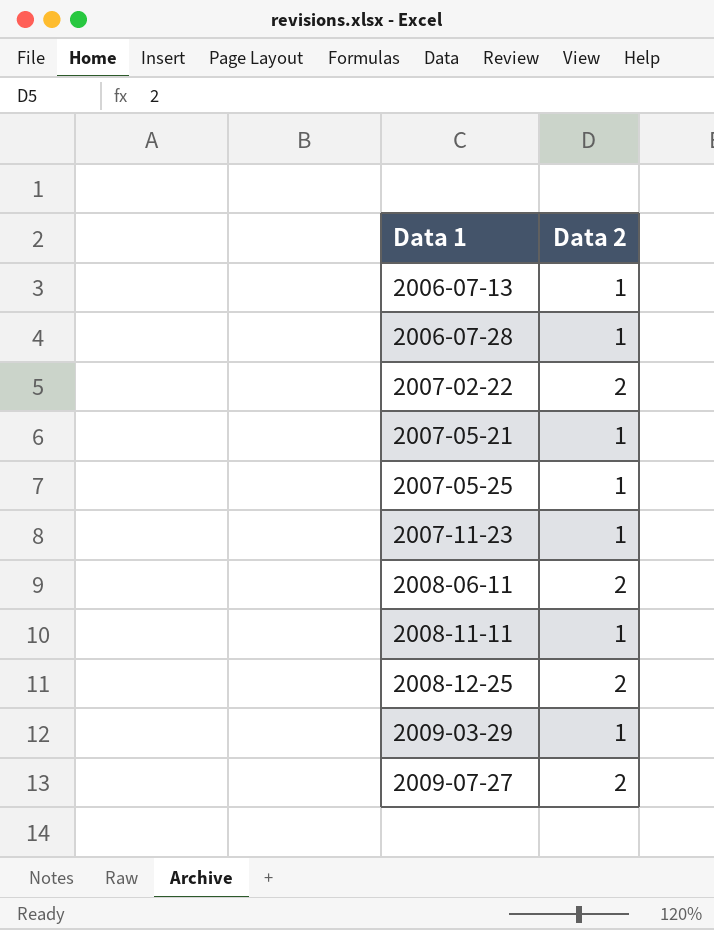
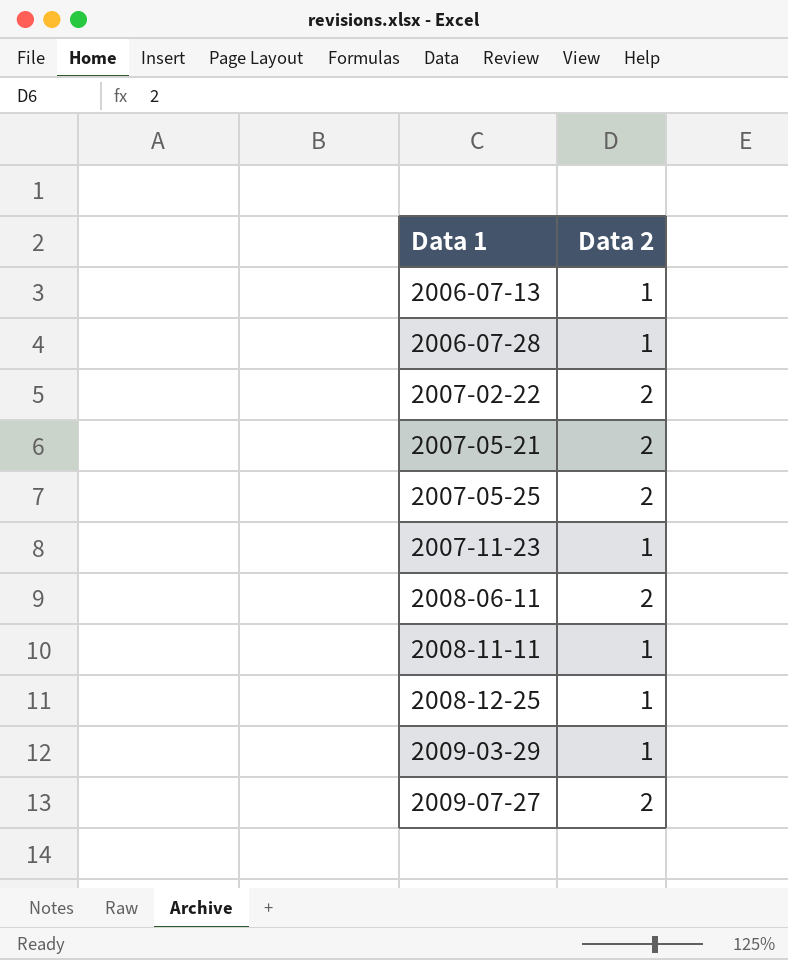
2007-05-21 | Data 2: 1 -> 2
2007-05-25 | Data 2: 1 -> 2
2008-12-25 | Data 2: 2 -> 1

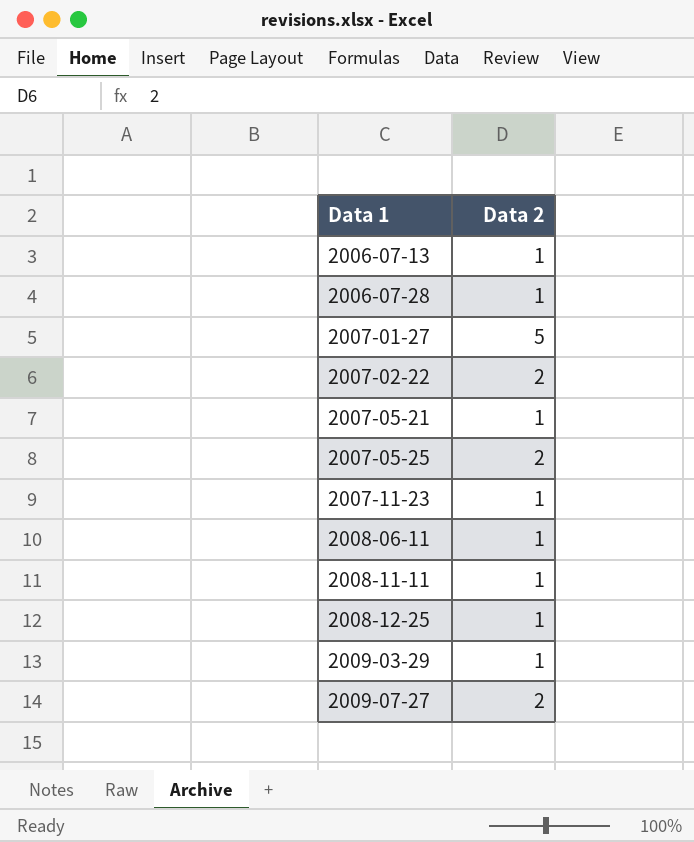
row 2007-01-27: none -> 5
2007-05-21 | Data 2: 2 -> 1
2008-06-11 | Data 2: 2 -> 1

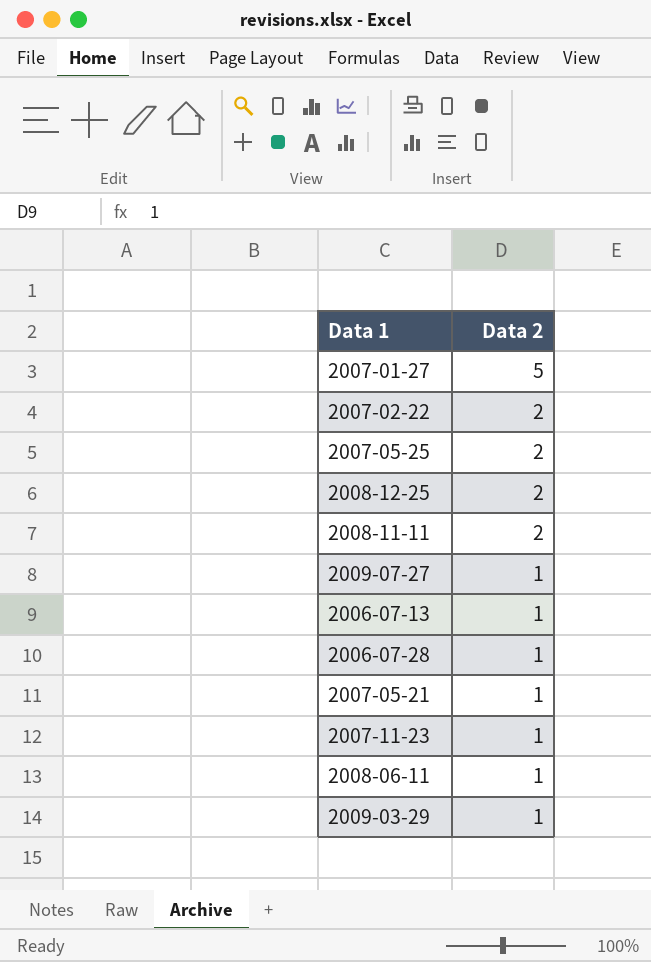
row order: Data 1 ascending -> Data 2 descending
2008-12-25 | Data 2: 1 -> 2
2008-11-11 | Data 2: 1 -> 2
2009-07-27 | Data 2: 2 -> 1

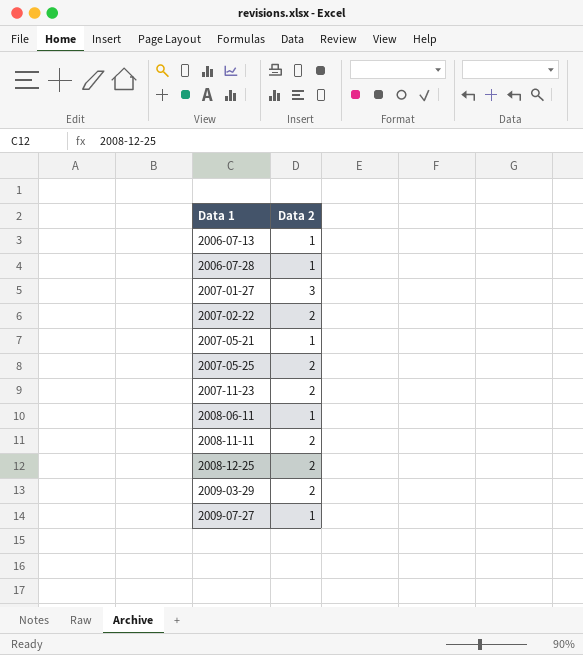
row order: Data 2 descending -> Data 1 ascending
2007-01-27 | Data 2: 5 -> 3
2007-11-23 | Data 2: 1 -> 2
2009-03-29 | Data 2: 1 -> 2

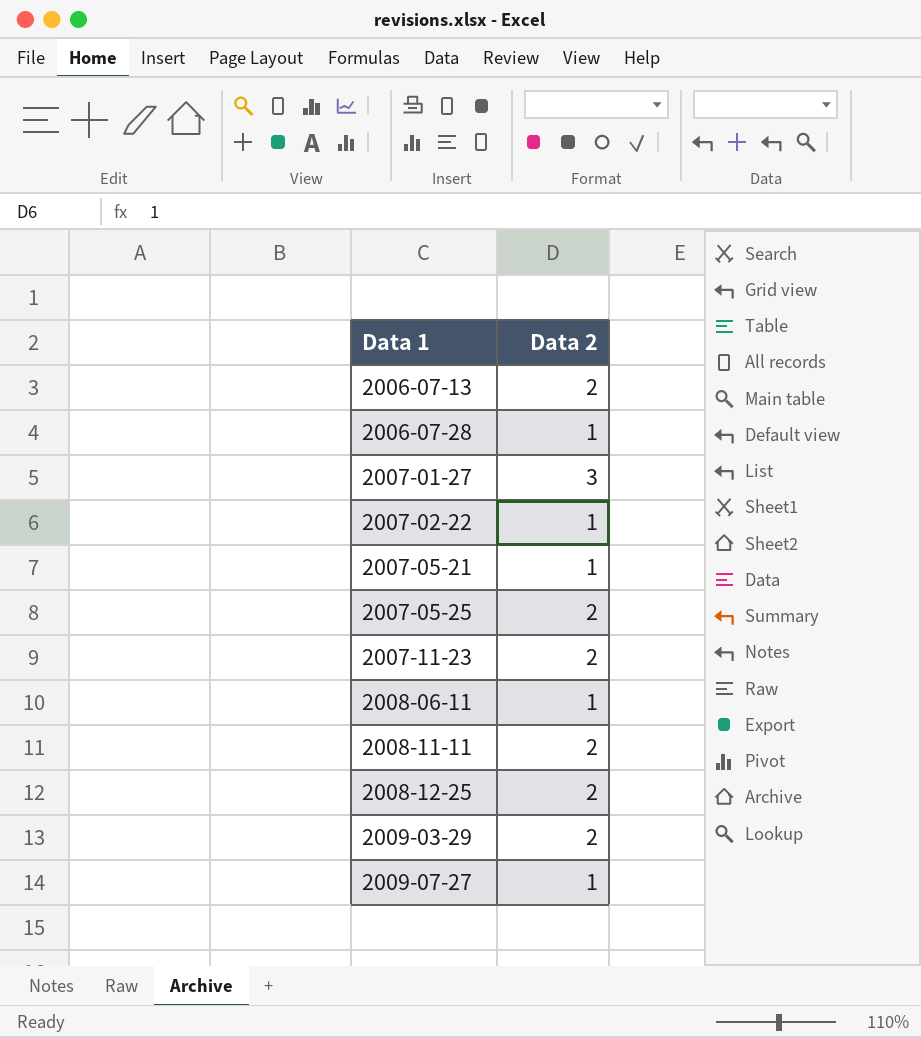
2006-07-13 | Data 2: 1 -> 2
2007-02-22 | Data 2: 2 -> 1

